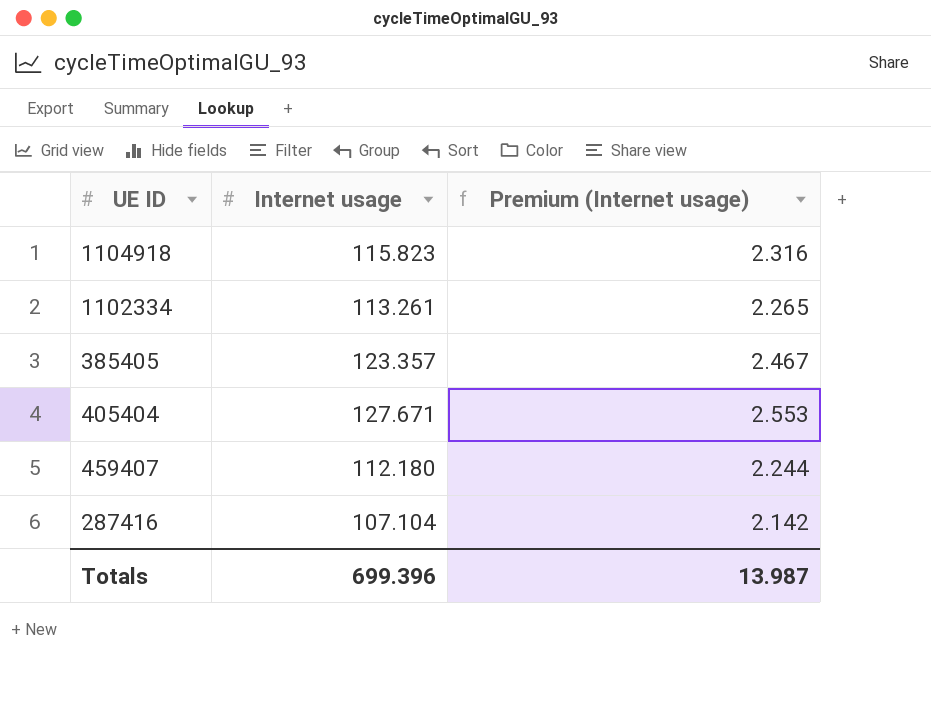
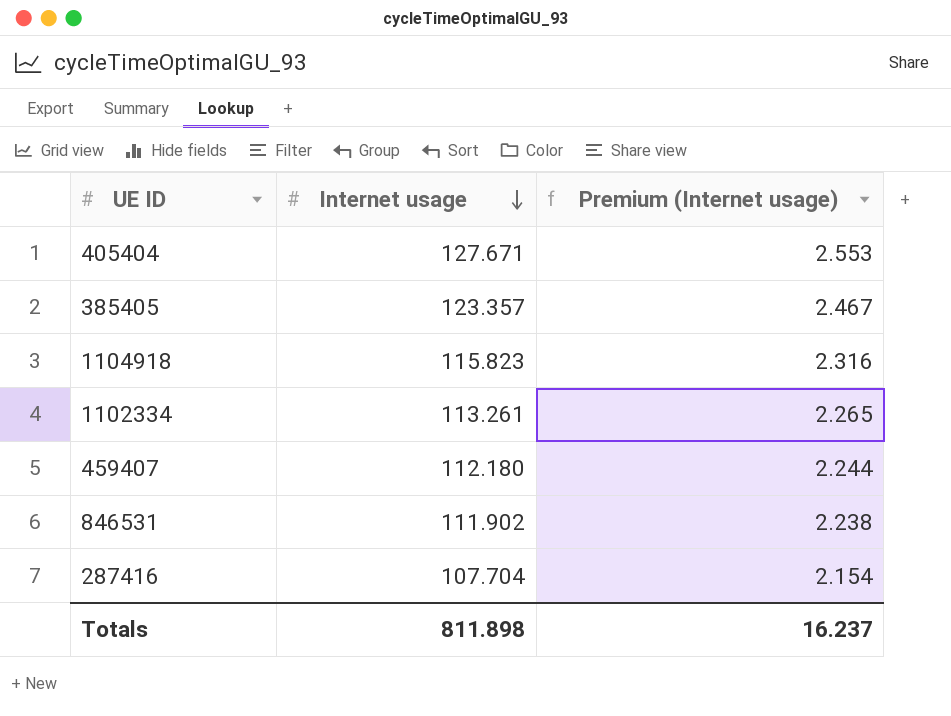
row order: none -> Internet usage descending
row 846531: none -> 111.902 | 2.238
287416 | Internet usage: 107.104 -> 107.704
287416 | Premium (Internet usage): 2.142 -> 2.154
Totals | Internet usage: 699.396 -> 811.898
Totals | Premium (Internet usage): 13.987 -> 16.237

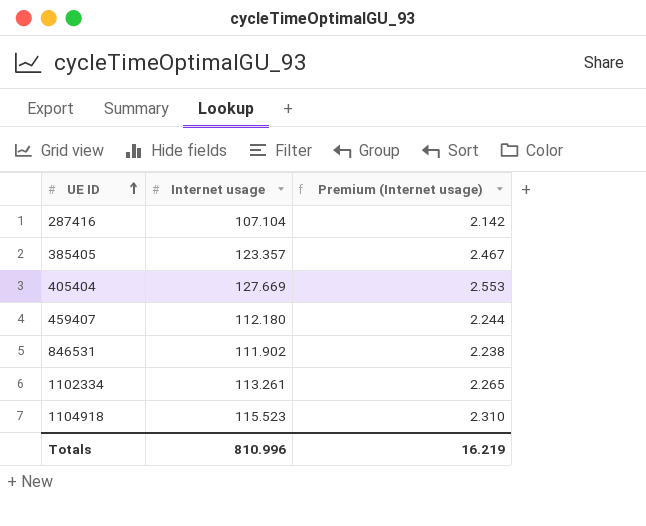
row order: Internet usage descending -> UE ID ascending
287416 | Internet usage: 107.704 -> 107.104
287416 | Premium (Internet usage): 2.154 -> 2.142
405404 | Internet usage: 127.671 -> 127.669
1104918 | Internet usage: 115.823 -> 115.523
1104918 | Premium (Internet usage): 2.316 -> 2.310
Totals | Internet usage: 811.898 -> 810.996
Totals | Premium (Internet usage): 16.237 -> 16.219

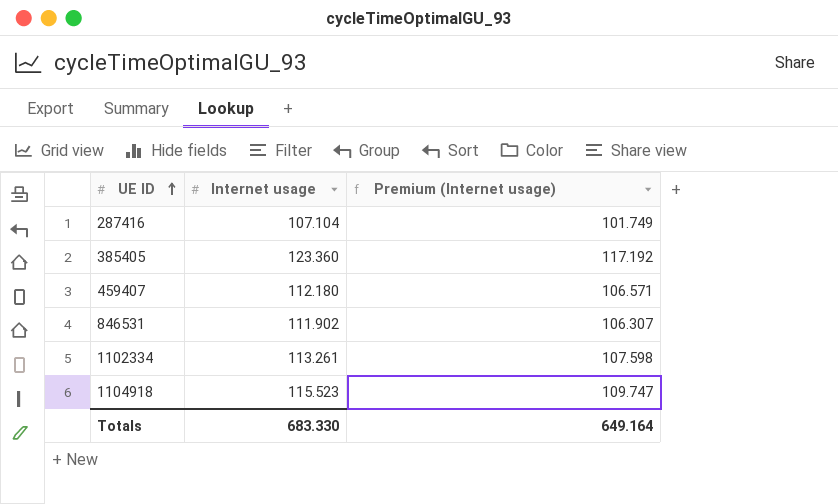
column Premium (Internet usage) | formula: [Internet usage] * 0.02 -> [Internet usage] * 0.95
row 405404: 127.669 | 2.553 -> none
385405 | Internet usage: 123.357 -> 123.360
Totals | Internet usage: 810.996 -> 683.330
Totals | Premium (Internet usage): 16.219 -> 649.164

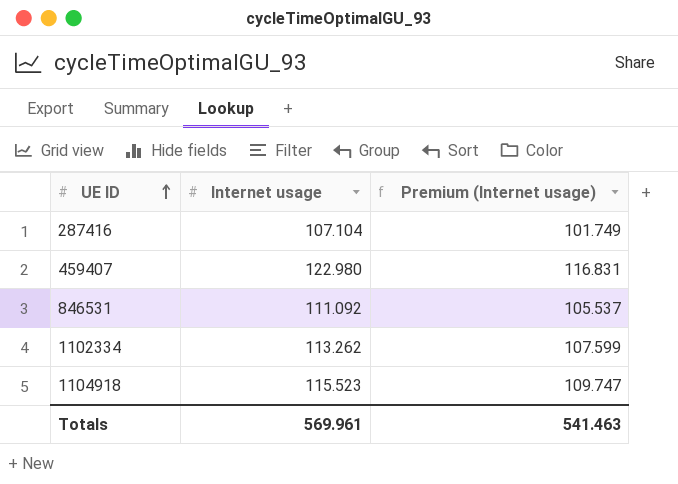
row 385405: 123.360 | 117.192 -> none
459407 | Internet usage: 112.180 -> 122.980
459407 | Premium (Internet usage): 106.571 -> 116.831
846531 | Internet usage: 111.902 -> 111.092
846531 | Premium (Internet usage): 106.307 -> 105.537
1102334 | Internet usage: 113.261 -> 113.262
1102334 | Premium (Internet usage): 107.598 -> 107.599
Totals | Internet usage: 683.330 -> 569.961
Totals | Premium (Internet usage): 649.164 -> 541.463

